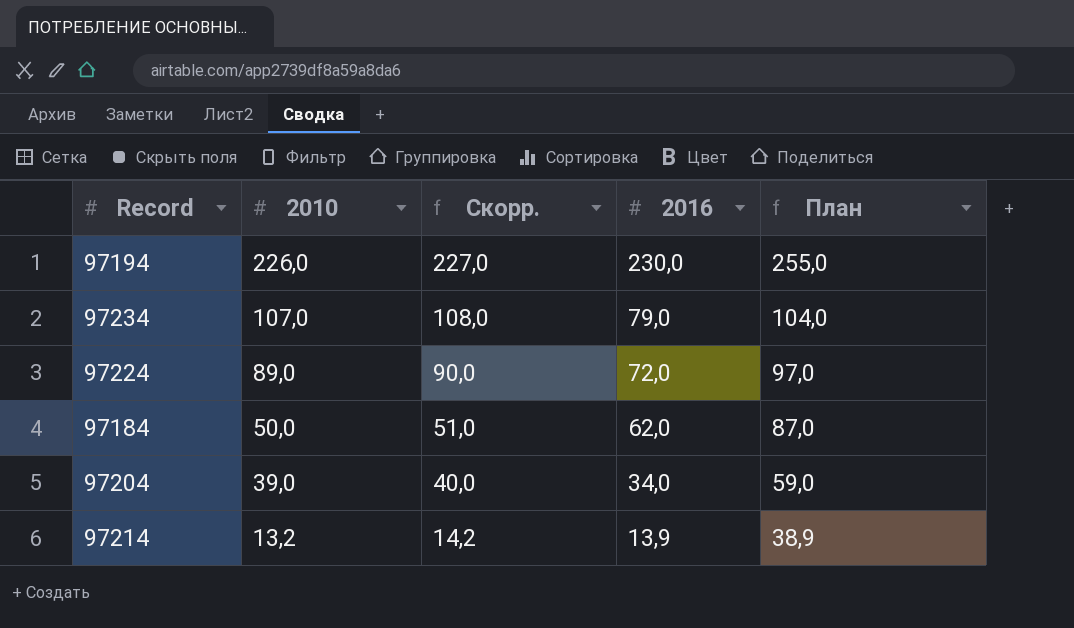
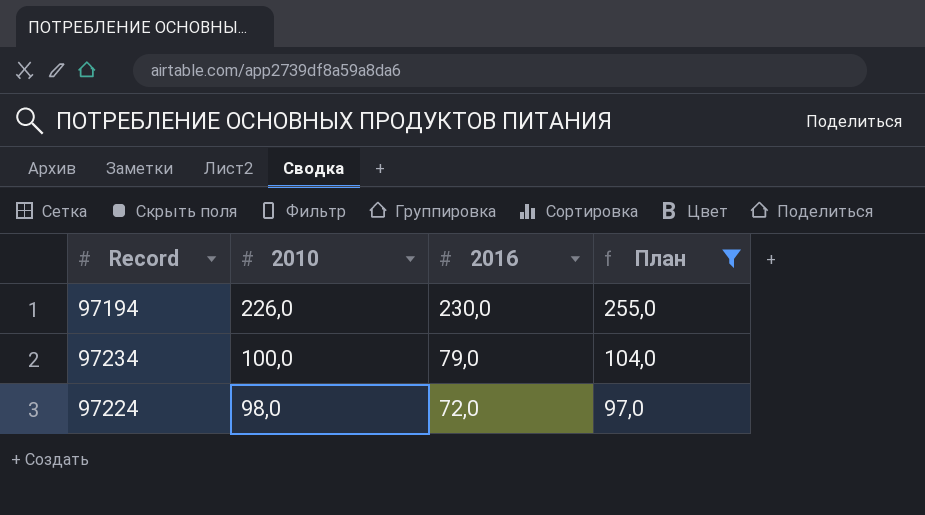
filter: none -> План >= 97,0
column Скорр. | formula: [2010] + 1 -> none
97234 | 2010: 107,0 -> 100,0
97224 | 2010: 89,0 -> 98,0

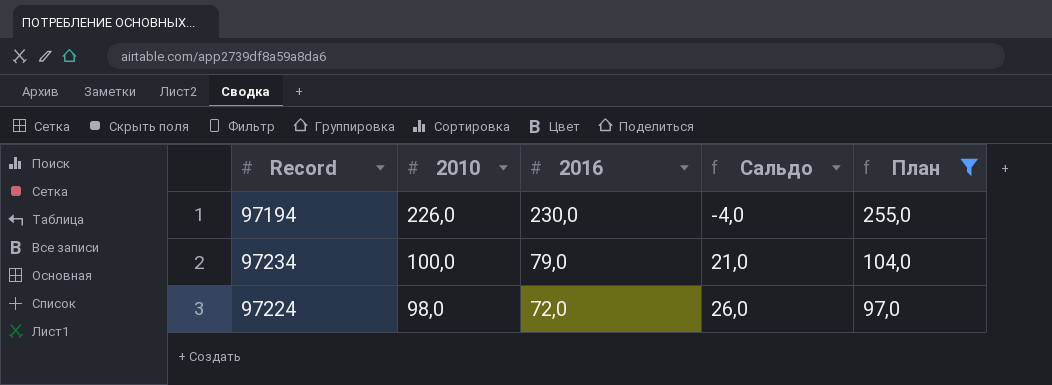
column Сальдо | formula: none -> [2010] - [2016]

